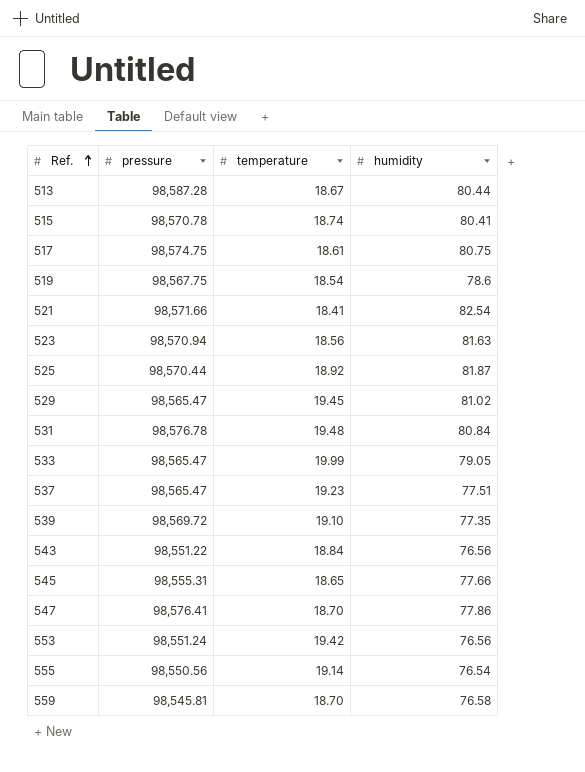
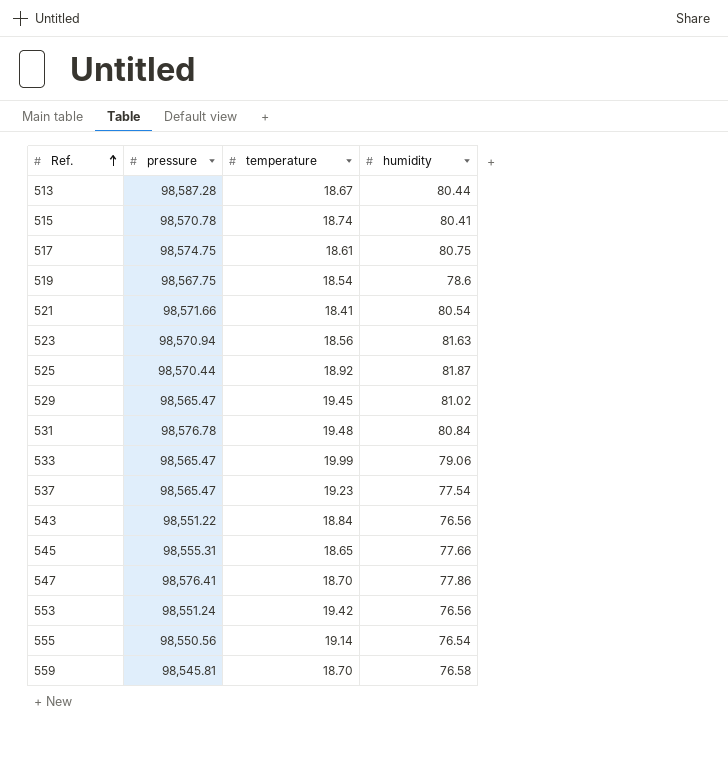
row 539: 98,569.72 | 19.10 | 77.35 -> none
521 | humidity: 82.54 -> 80.54
533 | humidity: 79.05 -> 79.06
537 | humidity: 77.51 -> 77.54

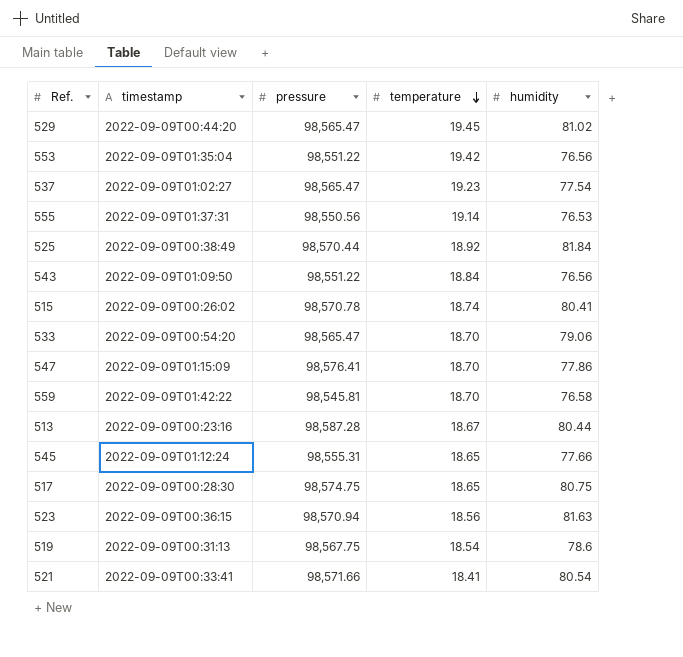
row order: Ref. ascending -> temperature descending
column timestamp | position: none -> 2
row 531: 98,576.78 | 19.48 | 80.84 -> none
553 | pressure: 98,551.24 -> 98,551.22
555 | humidity: 76.54 -> 76.53
525 | humidity: 81.87 -> 81.84
533 | temperature: 19.99 -> 18.70
517 | temperature: 18.61 -> 18.65

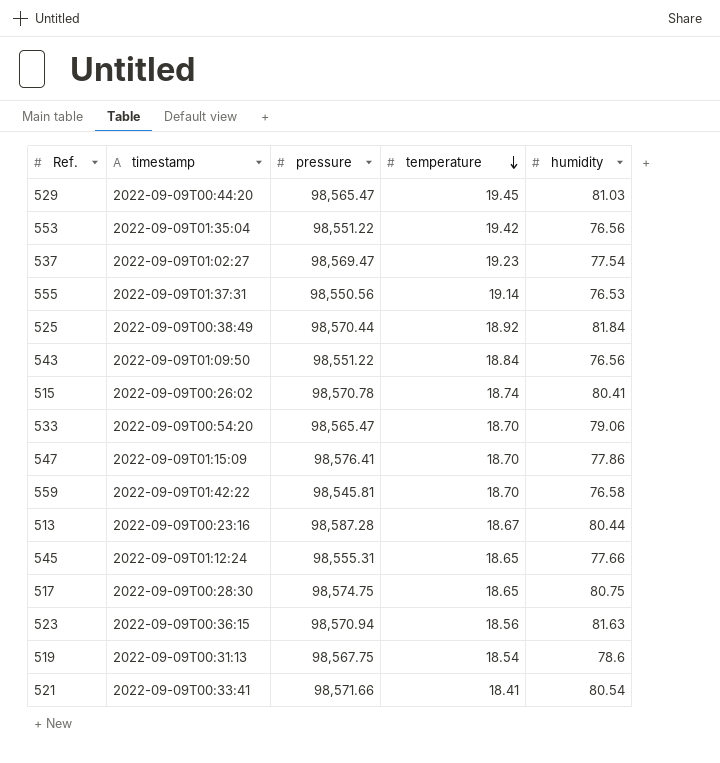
529 | humidity: 81.02 -> 81.03
537 | pressure: 98,565.47 -> 98,569.47

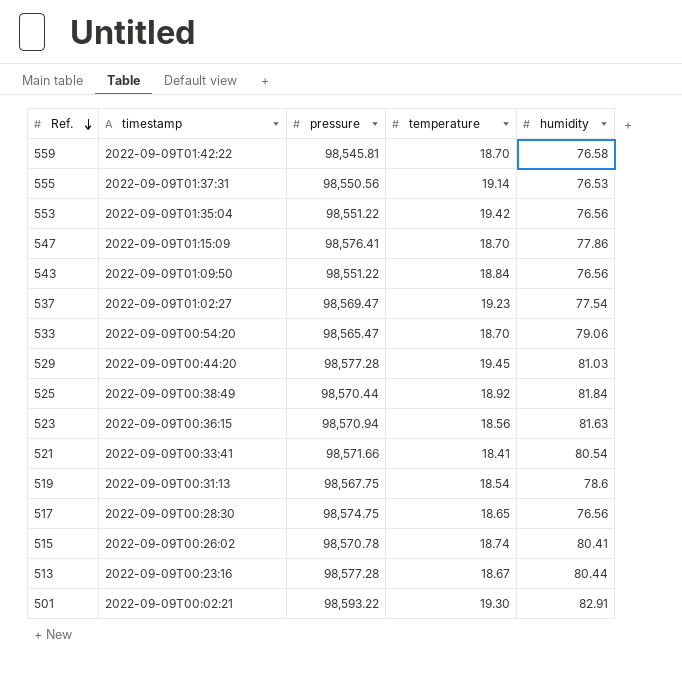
row order: temperature descending -> Ref. descending
row 545: 2022-09-09T01:12:24 | 98,555.31 | 18.65 | 77.66 -> none
529 | pressure: 98,565.47 -> 98,577.28
517 | humidity: 80.75 -> 76.56
513 | pressure: 98,587.28 -> 98,577.28
row 501: none -> 2022-09-09T00:02:21 | 98,593.22 | 19.30 | 82.91

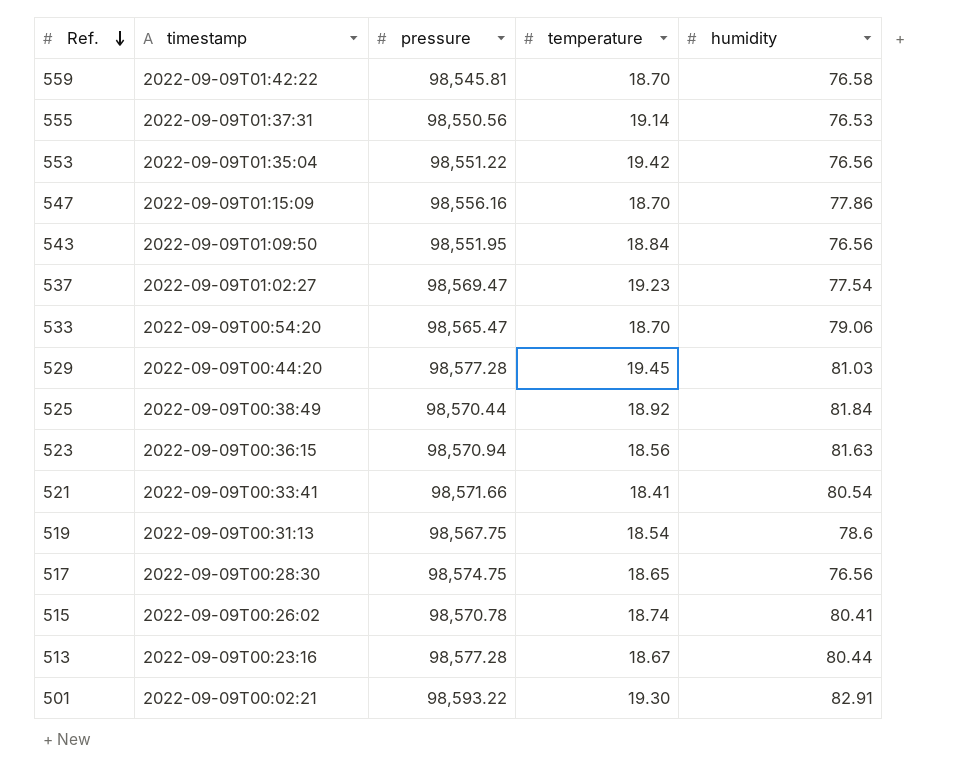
547 | pressure: 98,576.41 -> 98,556.16
543 | pressure: 98,551.22 -> 98,551.95

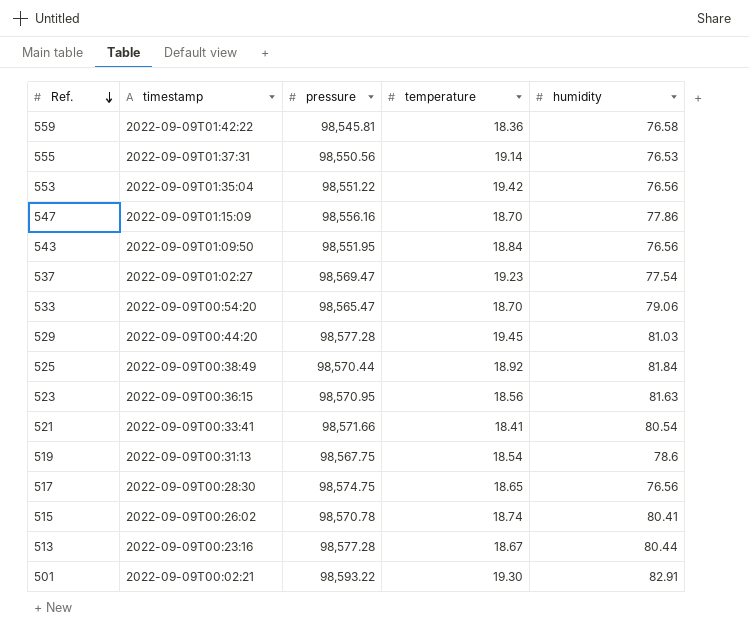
559 | temperature: 18.70 -> 18.36
523 | pressure: 98,570.94 -> 98,570.95

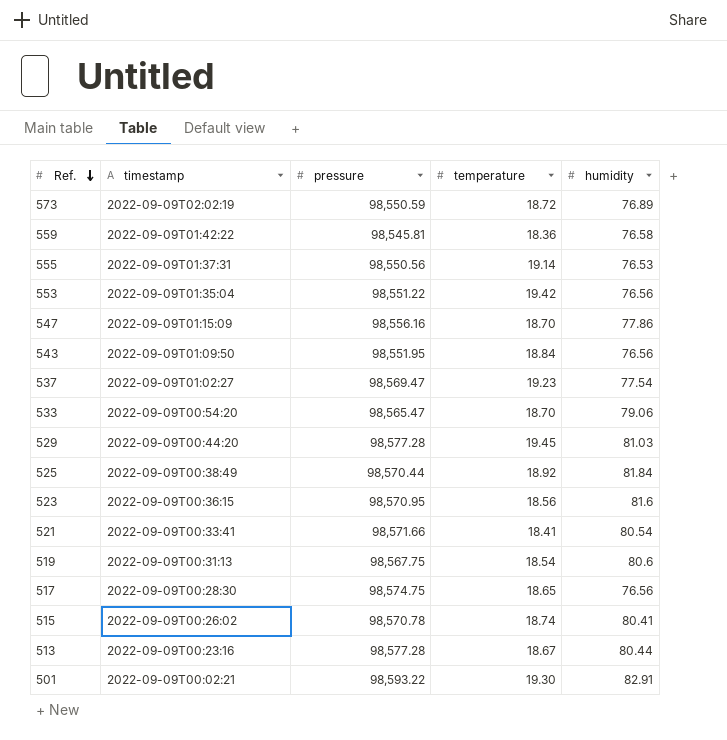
row 573: none -> 2022-09-09T02:02:19 | 98,550.59 | 18.72 | 76.89
523 | humidity: 81.63 -> 81.6
519 | humidity: 78.6 -> 80.6

